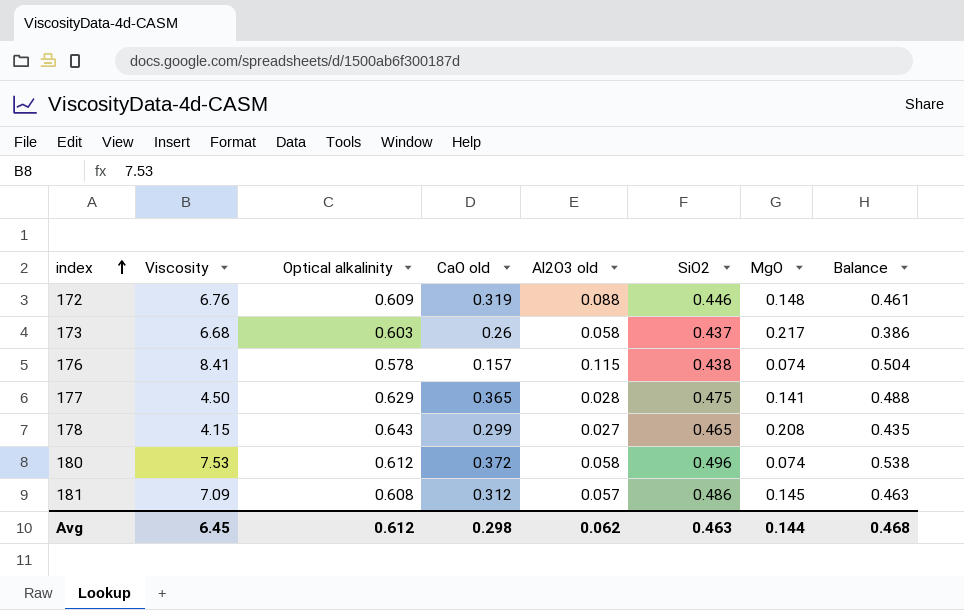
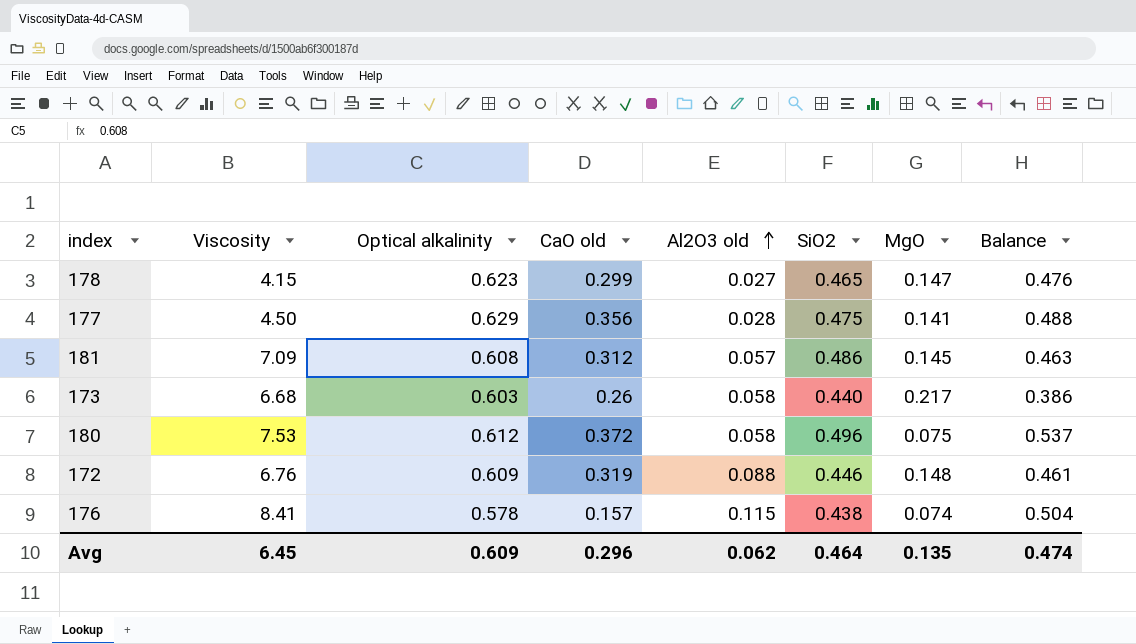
row order: index ascending -> Al2O3 old ascending
178 | Optical alkalinity: 0.643 -> 0.623
178 | MgO: 0.208 -> 0.147
178 | Balance: 0.435 -> 0.476
177 | CaO old: 0.365 -> 0.356
173 | SiO2: 0.437 -> 0.440
180 | MgO: 0.074 -> 0.075
180 | Balance: 0.538 -> 0.537
Avg | Optical alkalinity: 0.612 -> 0.609
Avg | CaO old: 0.298 -> 0.296
Avg | SiO2: 0.463 -> 0.464
Avg | MgO: 0.144 -> 0.135
Avg | Balance: 0.468 -> 0.474

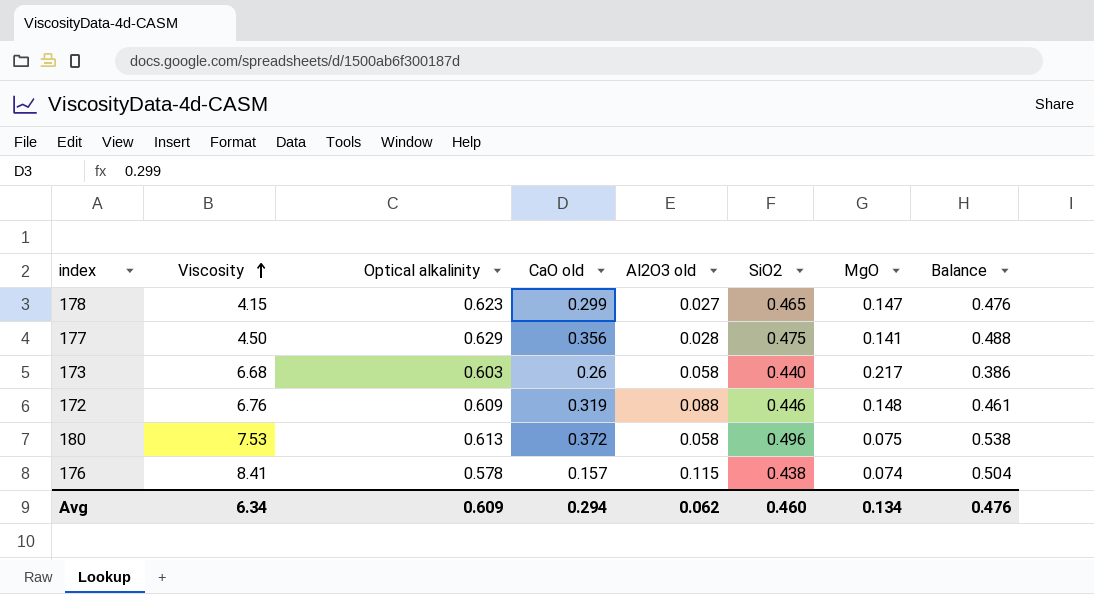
row order: Al2O3 old ascending -> Viscosity ascending
row 181: 7.09 | 0.608 | 0.312 | 0.057 | 0.486 | 0.145 | 0.463 -> none
180 | Optical alkalinity: 0.612 -> 0.613
180 | Balance: 0.537 -> 0.538
Avg | Viscosity: 6.45 -> 6.34
Avg | CaO old: 0.296 -> 0.294
Avg | SiO2: 0.464 -> 0.460
Avg | MgO: 0.135 -> 0.134
Avg | Balance: 0.474 -> 0.476

